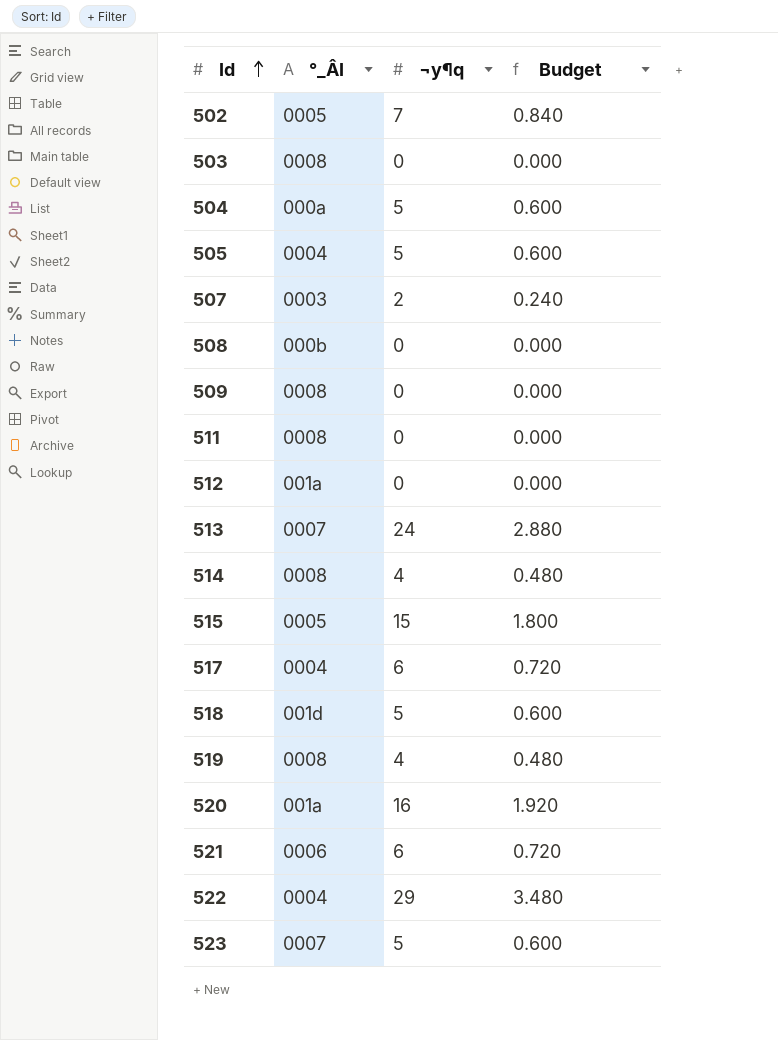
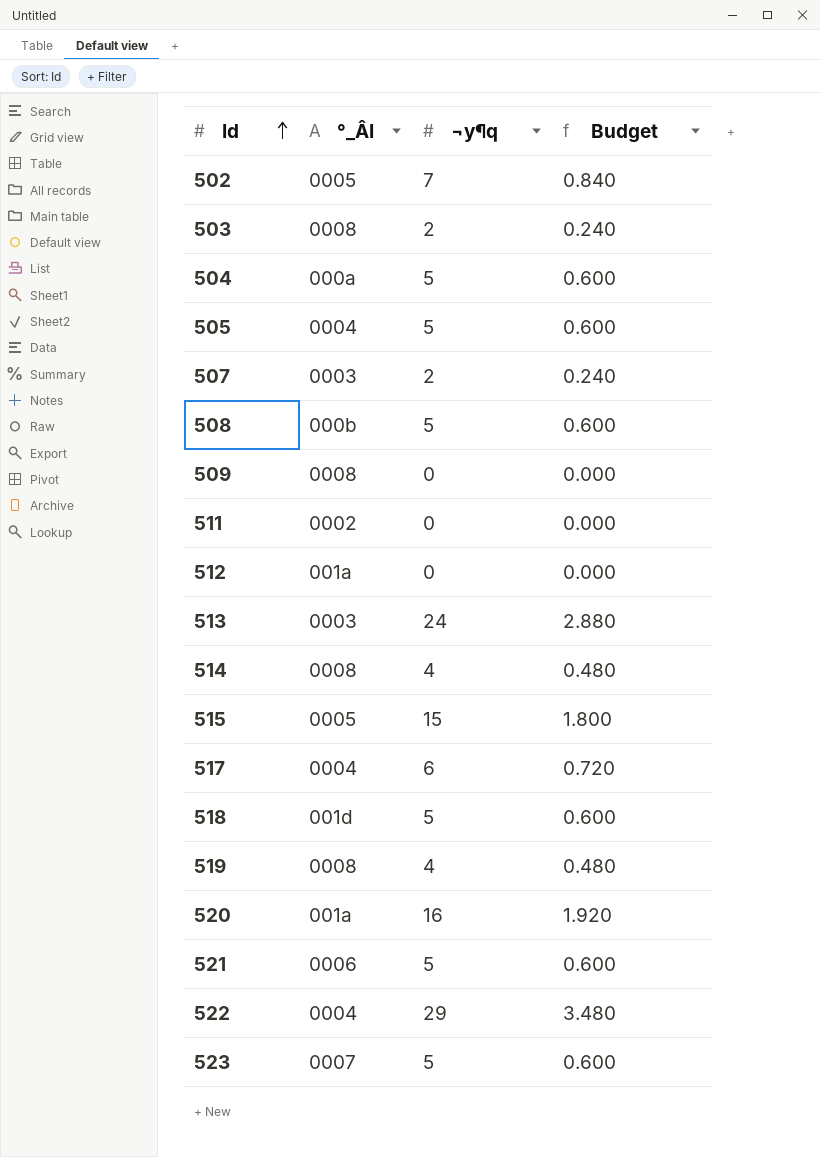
503 | ¬y¶q: 0 -> 2
503 | Budget: 0.000 -> 0.240
508 | ¬y¶q: 0 -> 5
508 | Budget: 0.000 -> 0.600
511 | °_ÂI: 0008 -> 0002
513 | °_ÂI: 0007 -> 0003
521 | ¬y¶q: 6 -> 5
521 | Budget: 0.720 -> 0.600

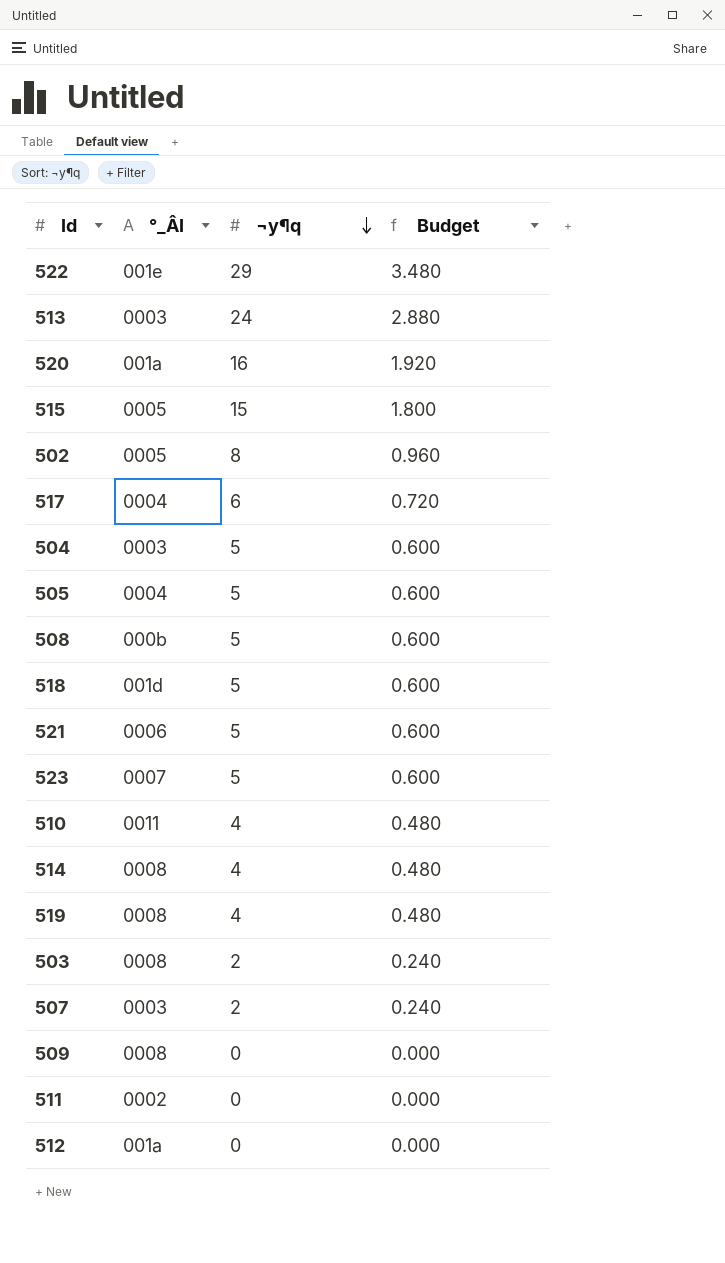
row order: Id ascending -> ¬y¶q descending
522 | °_ÂI: 0004 -> 001e
502 | ¬y¶q: 7 -> 8
502 | Budget: 0.840 -> 0.960
504 | °_ÂI: 000a -> 0003
row 510: none -> 0011 | 4 | 0.480

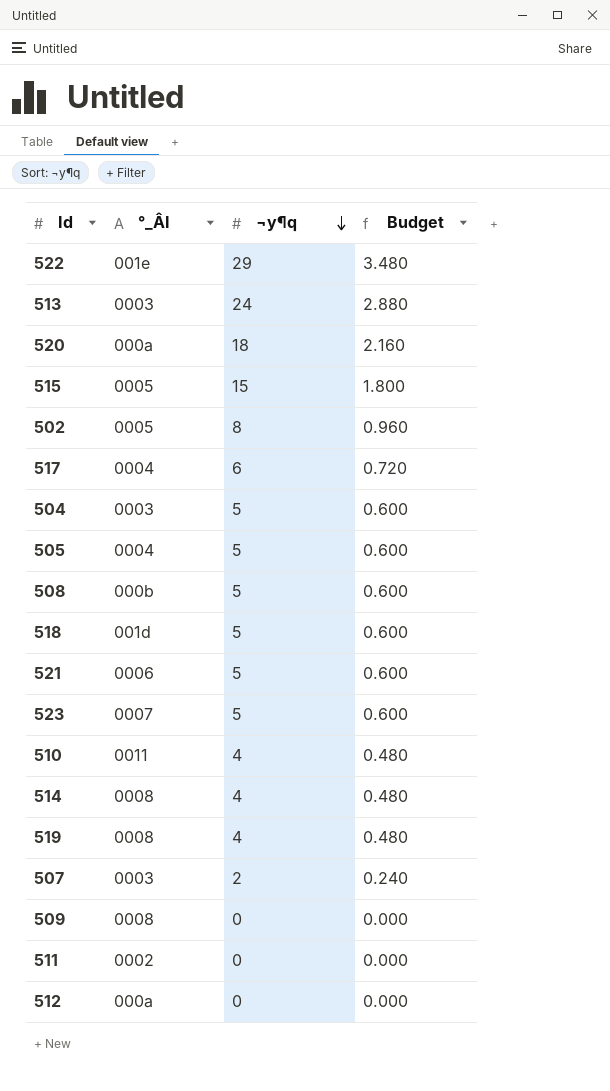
row 503: 0008 | 2 | 0.240 -> none
520 | °_ÂI: 001a -> 000a
520 | ¬y¶q: 16 -> 18
520 | Budget: 1.920 -> 2.160
512 | °_ÂI: 001a -> 000a

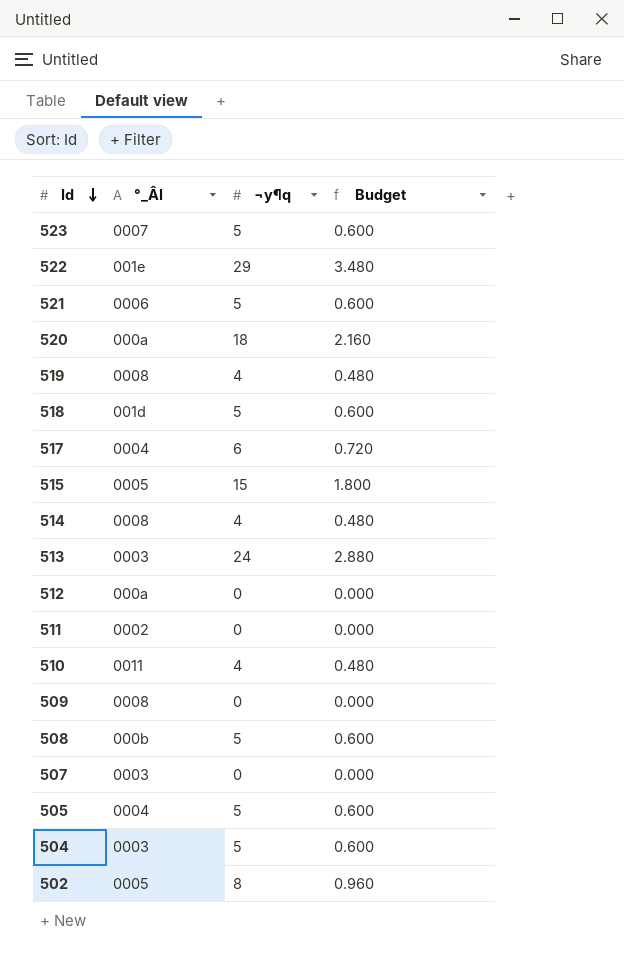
row order: ¬y¶q descending -> Id descending
507 | ¬y¶q: 2 -> 0
507 | Budget: 0.240 -> 0.000

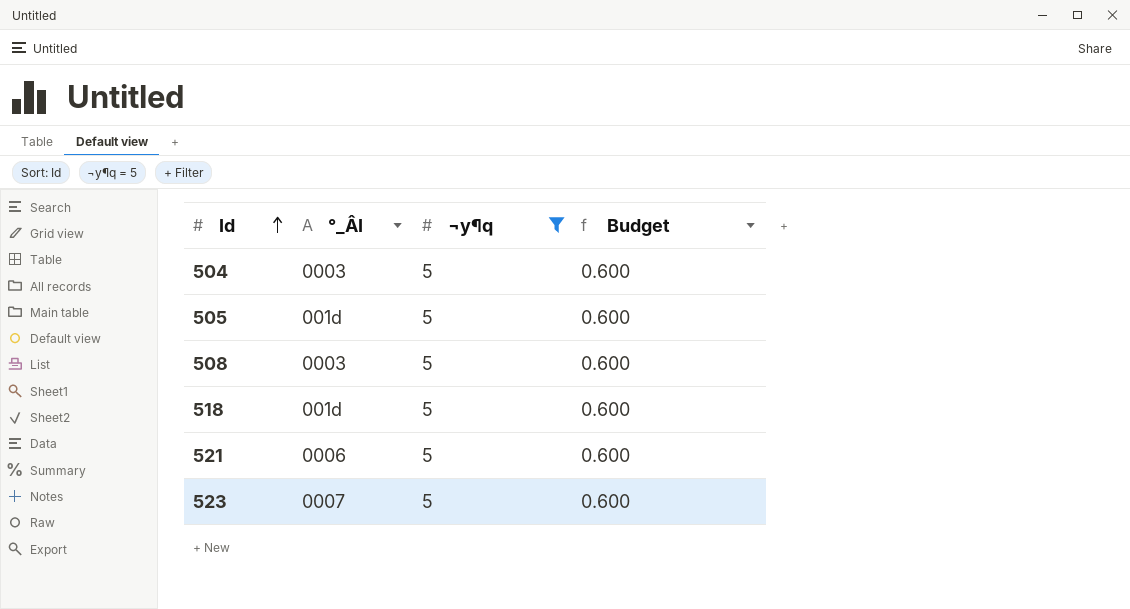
filter: none -> ¬y¶q = 5
row order: Id descending -> Id ascending
505 | °_ÂI: 0004 -> 001d
508 | °_ÂI: 000b -> 0003

